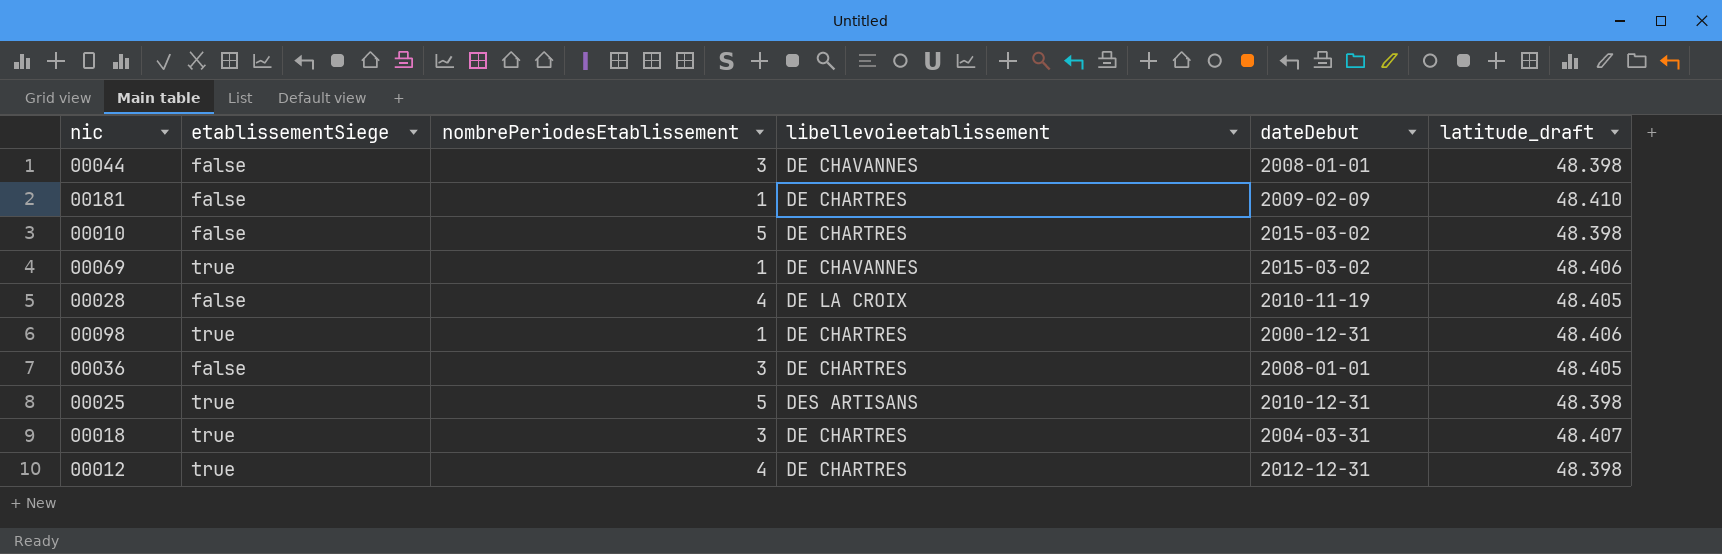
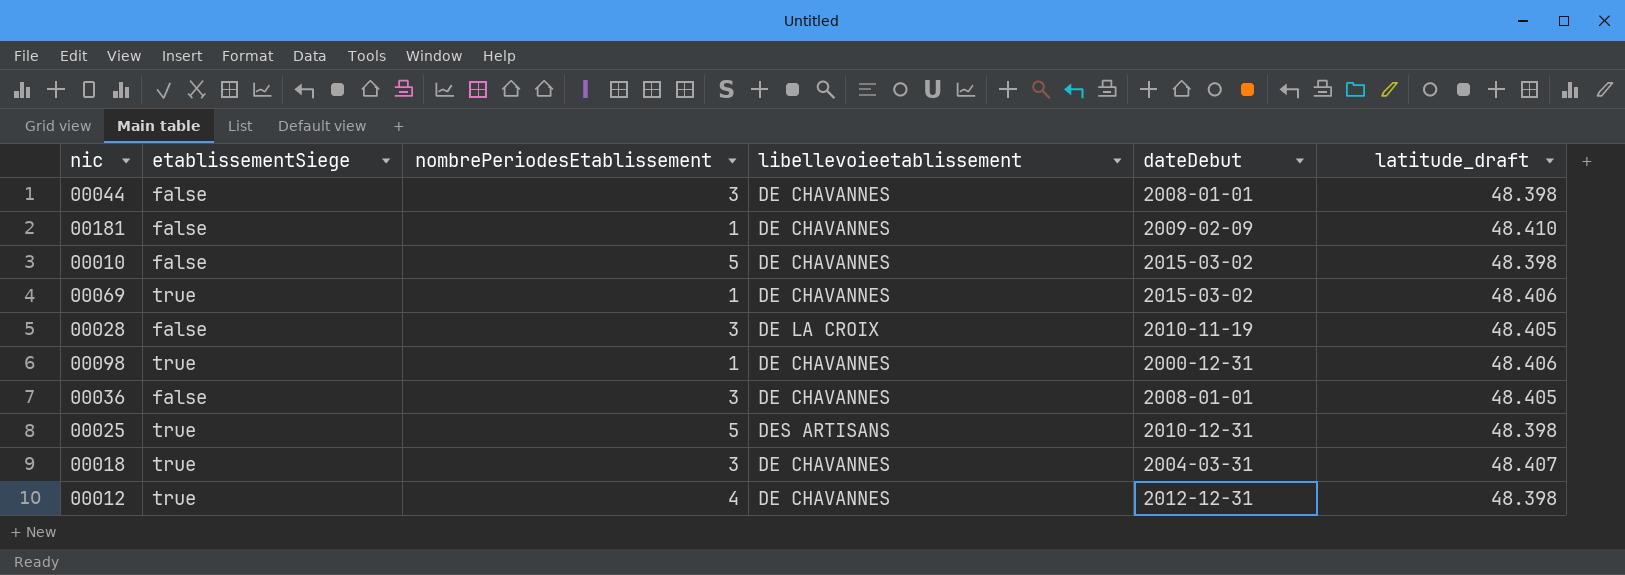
00181 | libellevoieetablissement: DE CHARTRES -> DE CHAVANNES
00010 | libellevoieetablissement: DE CHARTRES -> DE CHAVANNES
00028 | nombrePeriodesEtablissement: 4 -> 3
00098 | libellevoieetablissement: DE CHARTRES -> DE CHAVANNES
00036 | libellevoieetablissement: DE CHARTRES -> DE CHAVANNES
00018 | libellevoieetablissement: DE CHARTRES -> DE CHAVANNES
00012 | libellevoieetablissement: DE CHARTRES -> DE CHAVANNES

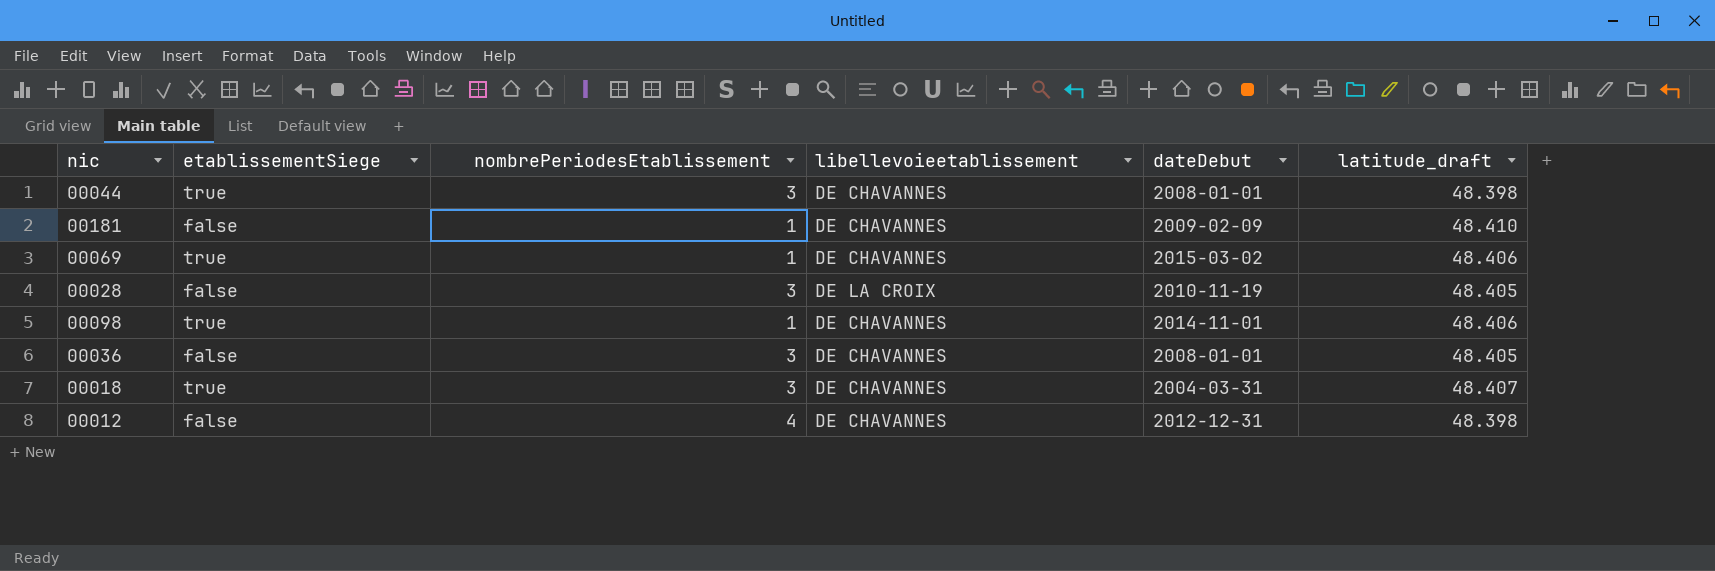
row 00010: false | 5 | DE CHAVANNES | 2015-03-02 | 48.398 -> none
row 00025: true | 5 | DES ARTISANS | 2010-12-31 | 48.398 -> none
00044 | etablissementSiege: false -> true
00098 | dateDebut: 2000-12-31 -> 2014-11-01
00012 | etablissementSiege: true -> false

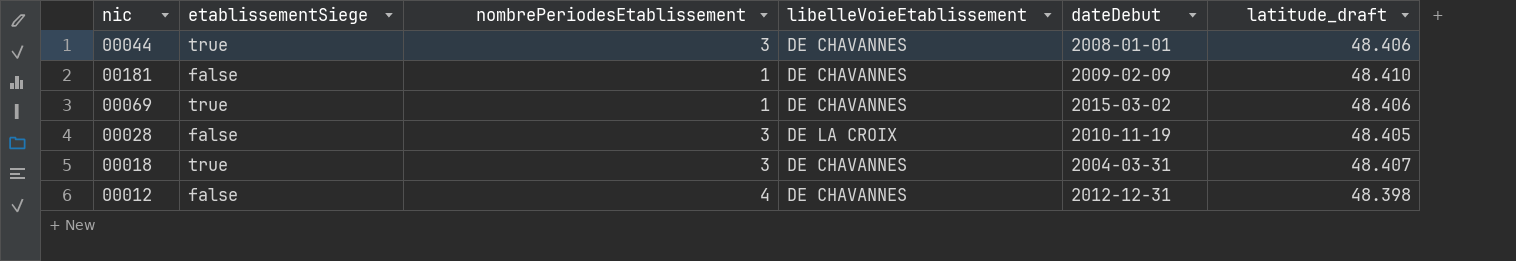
column name: libellevoieetablissement -> libelleVoieEtablissement
row 00098: true | 1 | DE CHAVANNES | 2014-11-01 | 48.406 -> none
row 00036: false | 3 | DE CHAVANNES | 2008-01-01 | 48.405 -> none
00044 | latitude_draft: 48.398 -> 48.406

